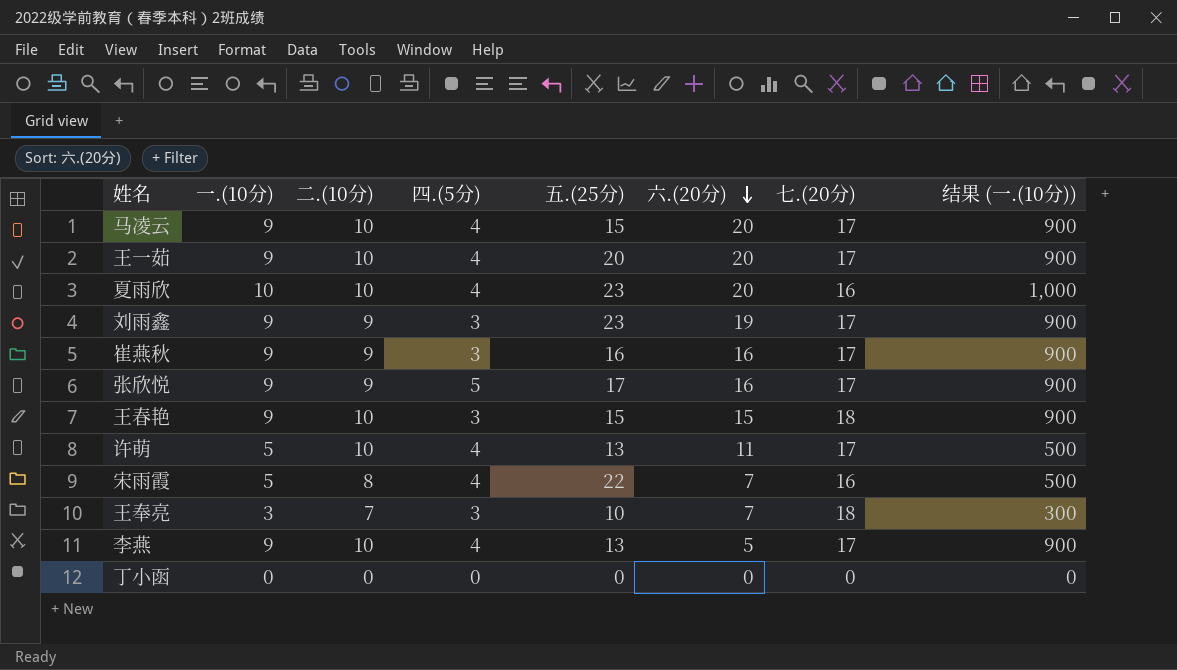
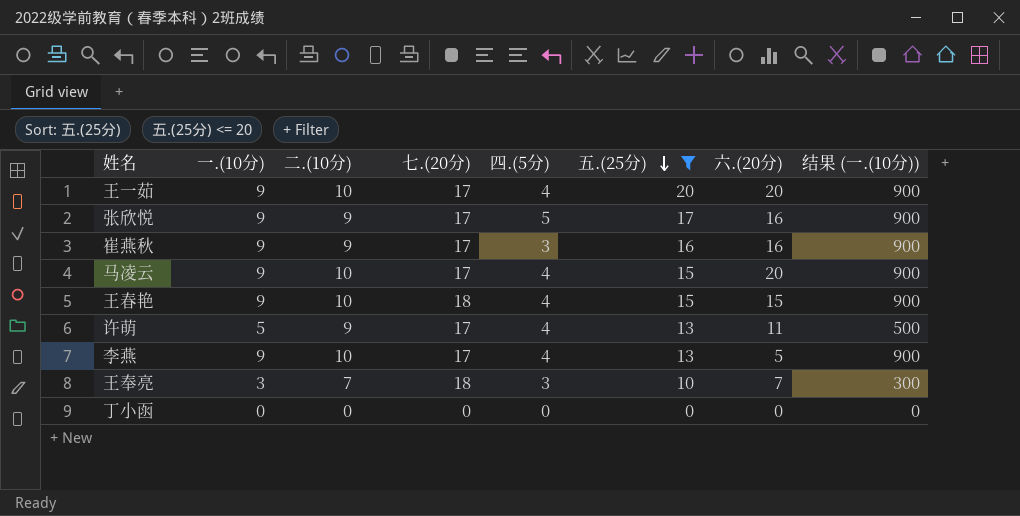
filter: none -> 五.(25分) <= 20
row order: 六.(20分) descending -> 五.(25分) descending
column 七.(20分) | position: 7 -> 4
王春艳 | 四.(5分): 3 -> 4
许萌 | 二.(10分): 10 -> 9

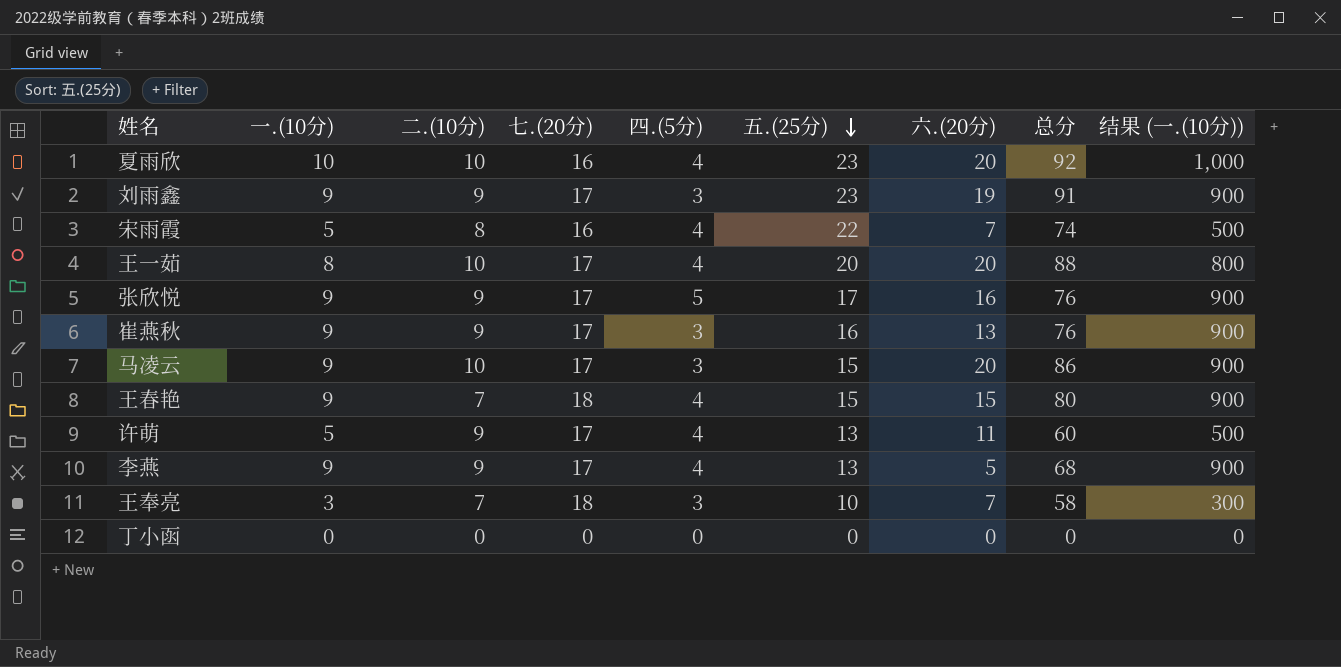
filter: 五.(25分) <= 20 -> none
column 总分 | position: none -> 8
王一茹 | 一.(10分): 9 -> 8
王一茹 | 结果 (一.(10分)): 900 -> 800
崔燕秋 | 六.(20分): 16 -> 13
马凌云 | 四.(5分): 4 -> 3
王春艳 | 二.(10分): 10 -> 7
李燕 | 二.(10分): 10 -> 9

